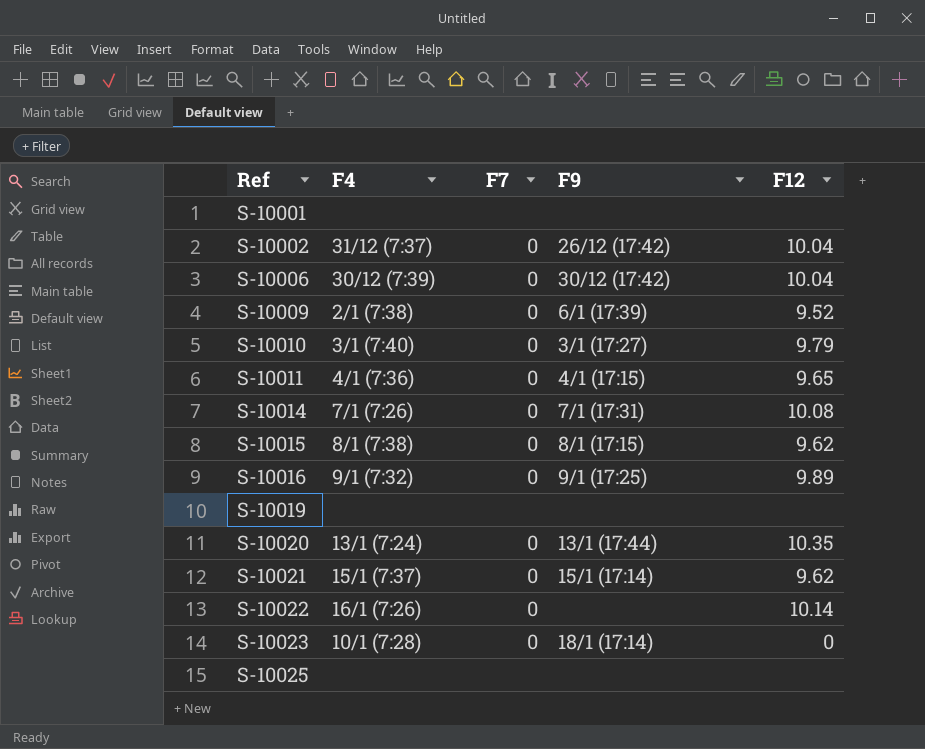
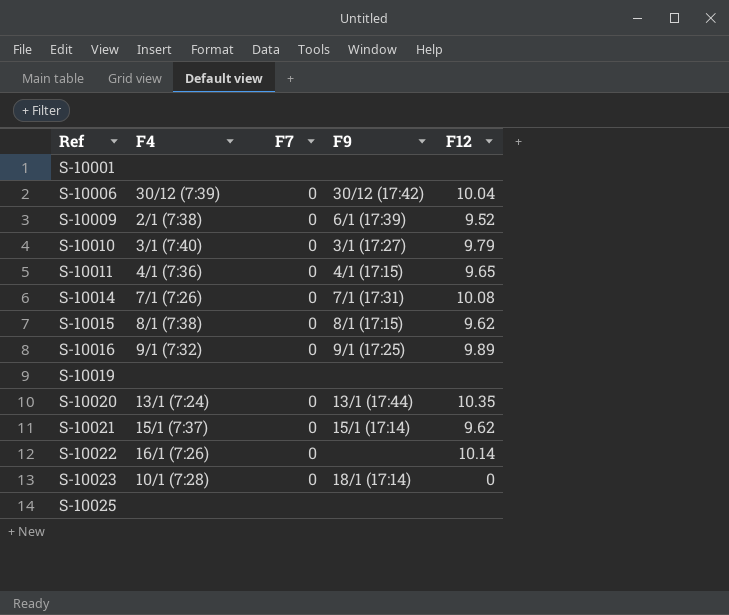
row S-10002: 31/12 (7:37) | 0 | 26/12 (17:42) | 10.04 -> none

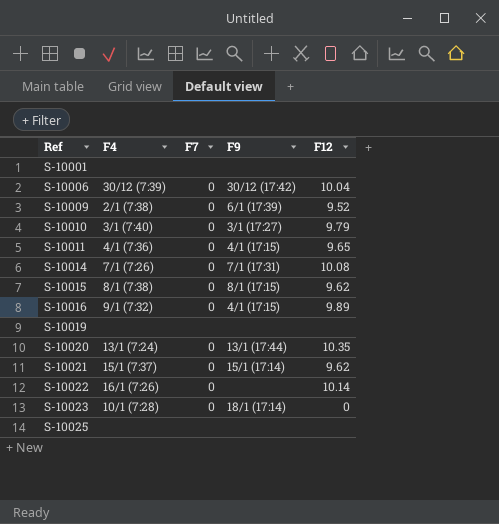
S-10016 | F9: 9/1 (17:25) -> 4/1 (17:15)

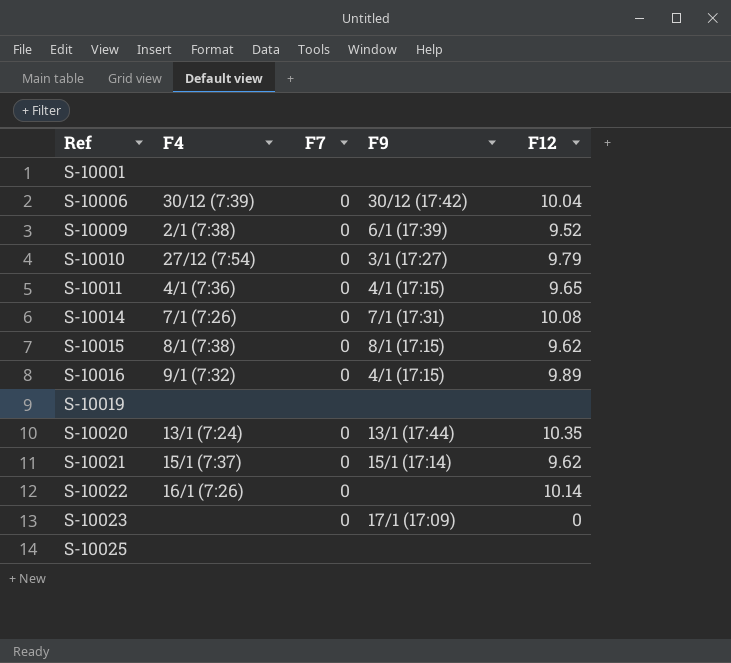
S-10010 | F4: 3/1 (7:40) -> 27/12 (7:54)
S-10023 | F4: 10/1 (7:28) -> none
S-10023 | F9: 18/1 (17:14) -> 17/1 (17:09)

